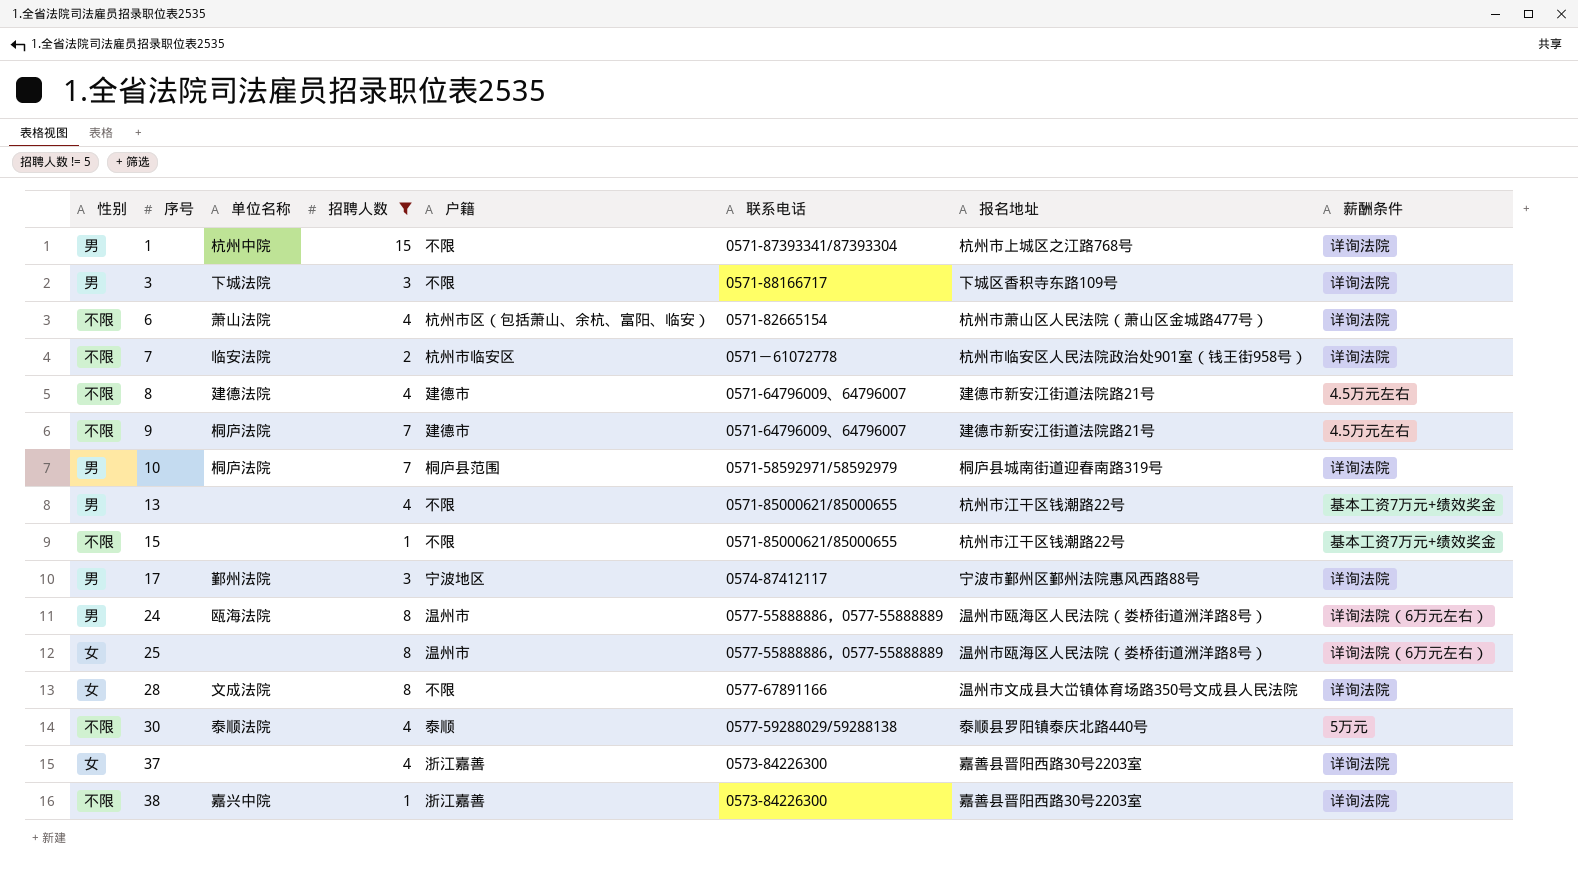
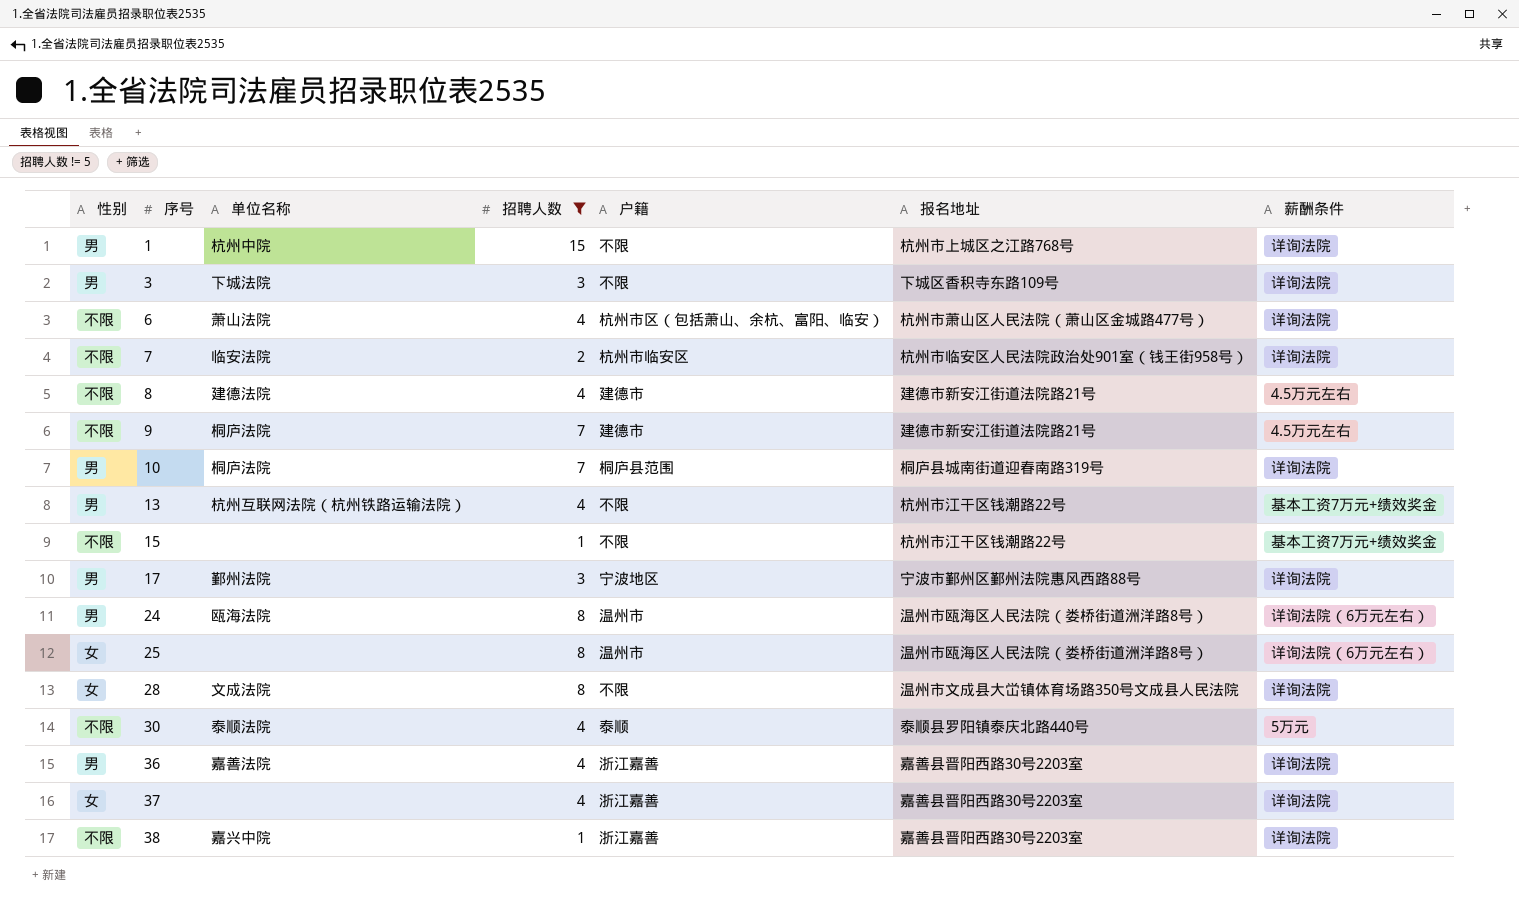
column 联系电话 | position: 6 -> none
13 | 单位名称: none -> 杭州互联网法院（杭州铁路运输法院）
row 36: none -> 男 | 嘉善法院 | 4 | 浙江嘉善 | 嘉善县晋阳西路30号2203室 | 详询法院

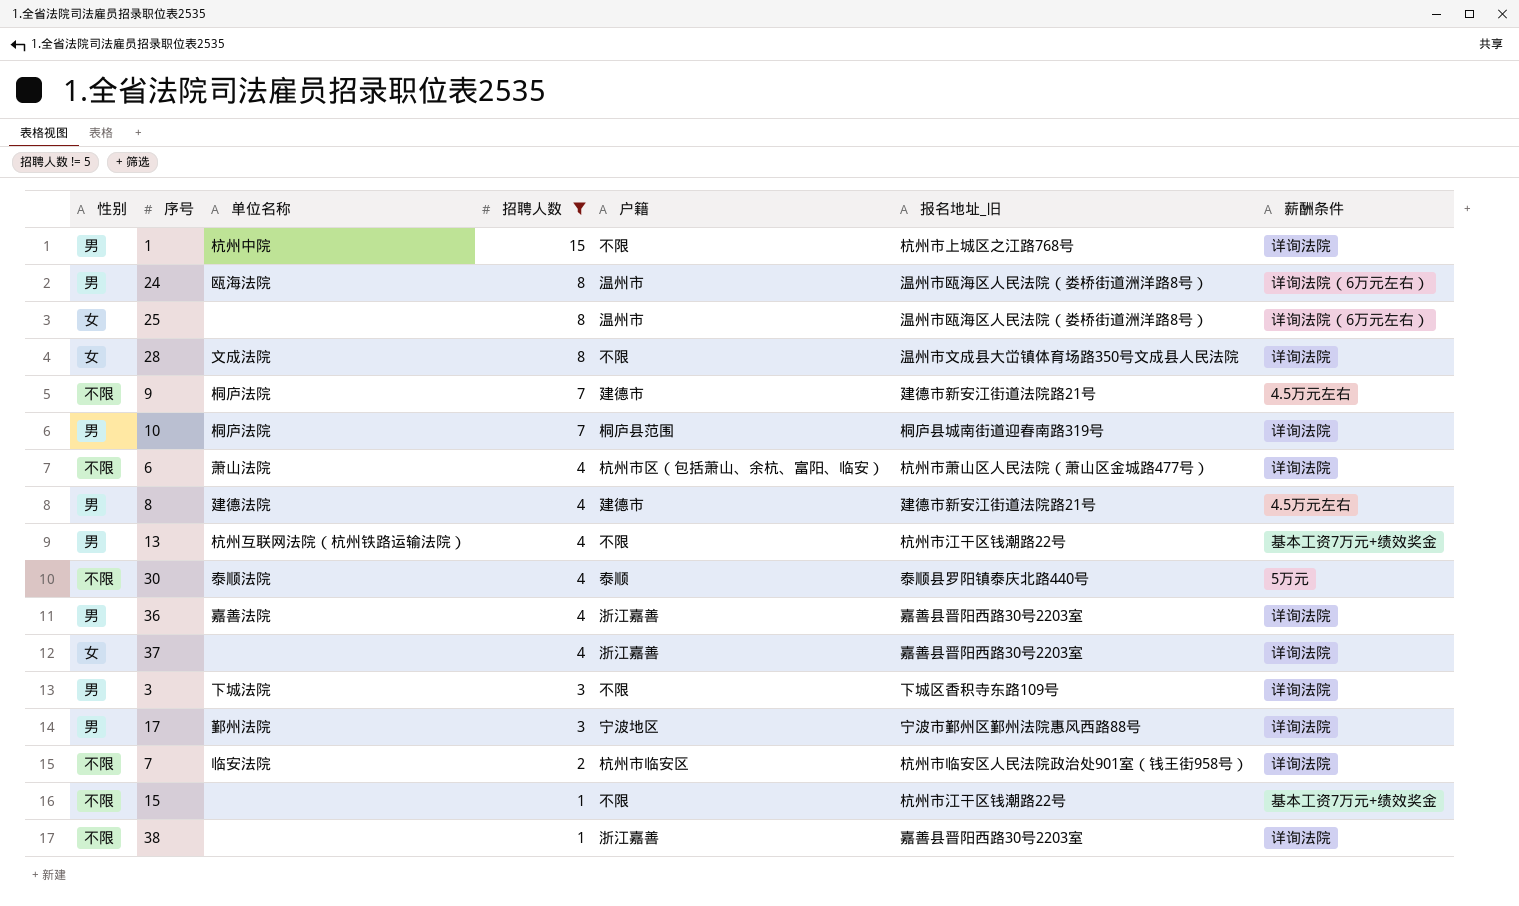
row order: 序号 ascending -> 招聘人数 descending
column name: 报名地址 -> 报名地址_旧
8 | 性别: 不限 -> 男
38 | 单位名称: 嘉兴中院 -> none

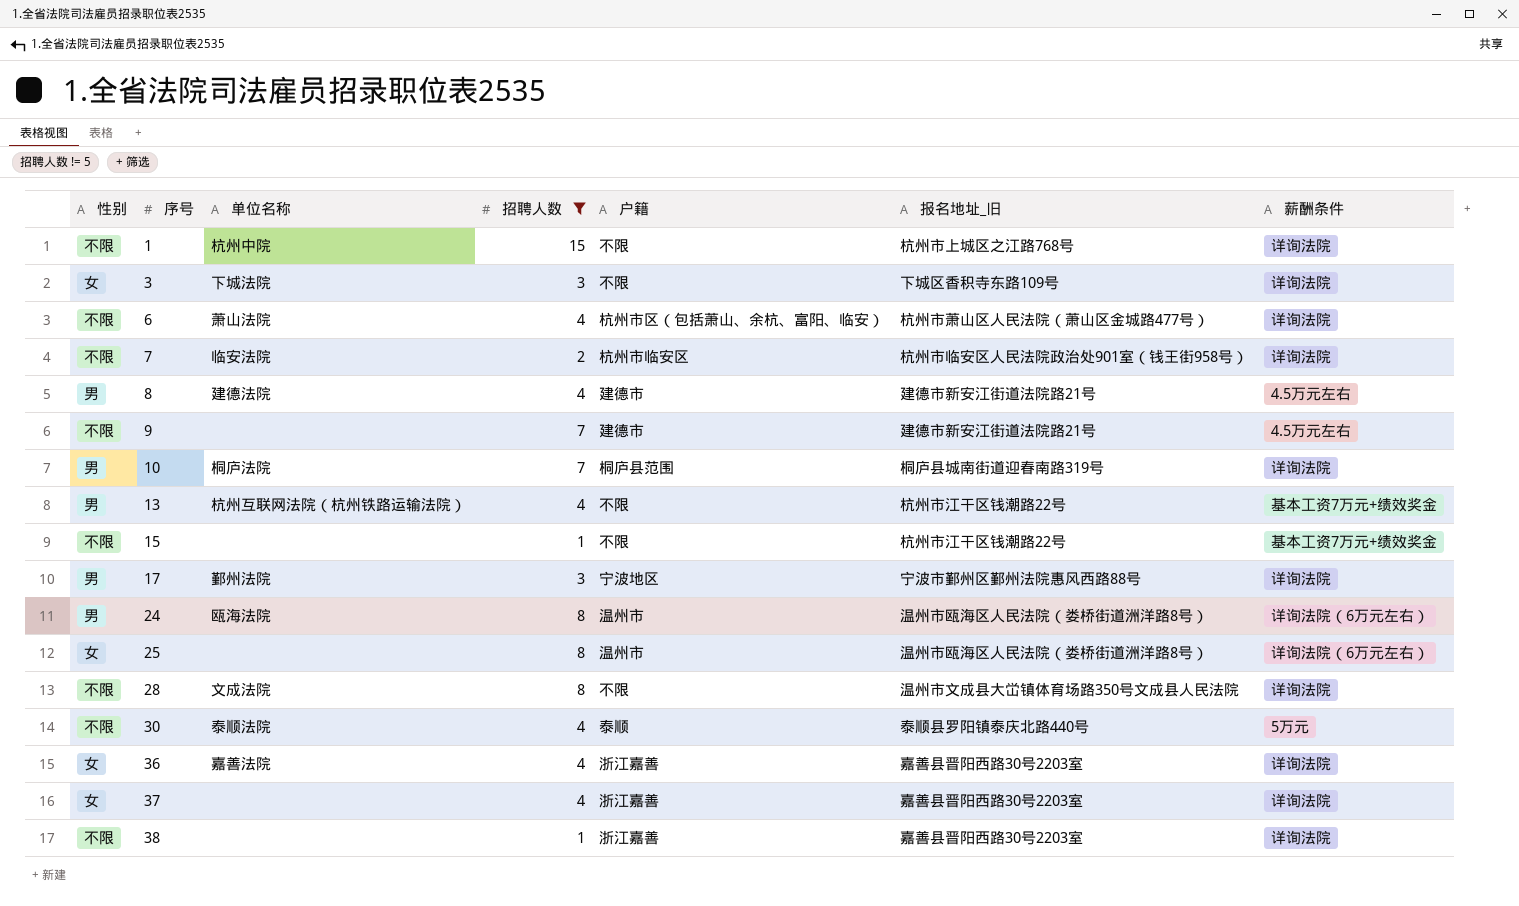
row order: 招聘人数 descending -> 序号 ascending
1 | 性别: 男 -> 不限
3 | 性别: 男 -> 女
9 | 单位名称: 桐庐法院 -> none
28 | 性别: 女 -> 不限
36 | 性别: 男 -> 女

